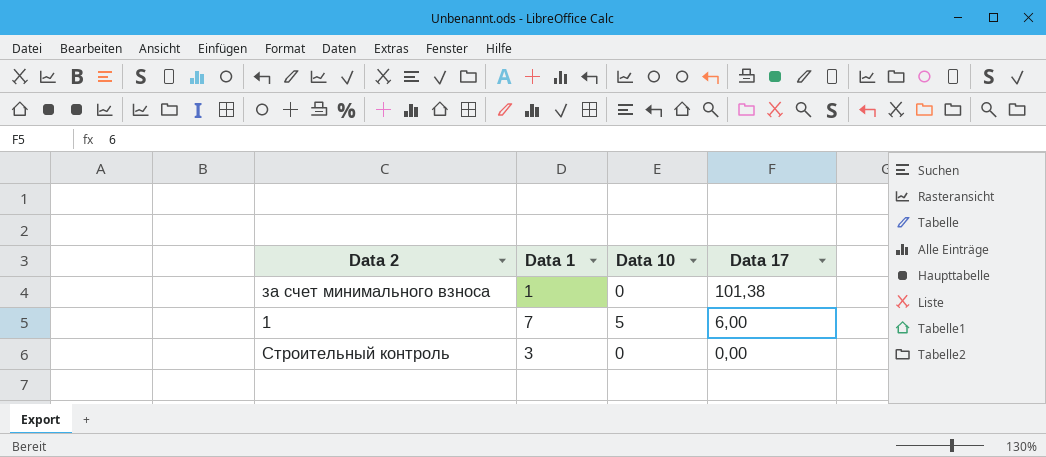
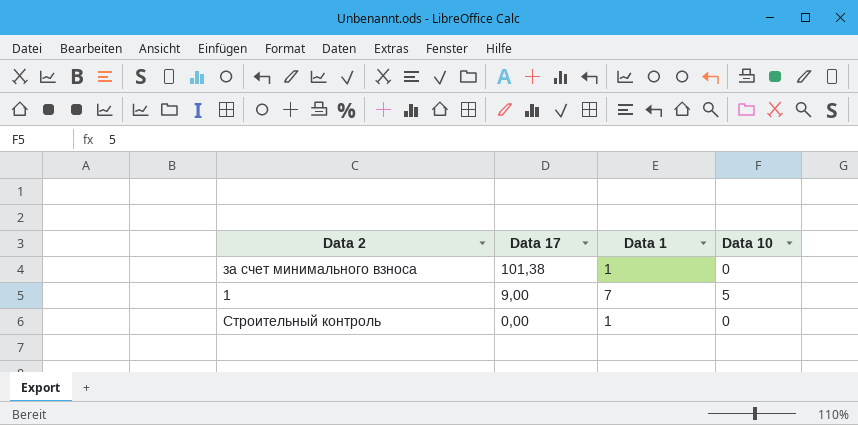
column Data 17 | position: 4 -> 2
1 | Data 17: 6,00 -> 9,00
Строительный контроль | Data 1: 3 -> 1

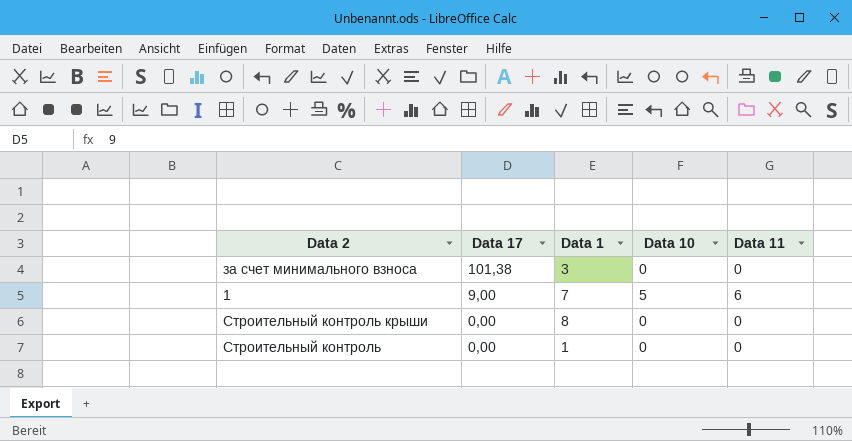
column Data 11 | position: none -> 5
за счет минимального взноса | Data 1: 1 -> 3
row Строительный контроль крыши: none -> 0,00 | 8 | 0 | 0

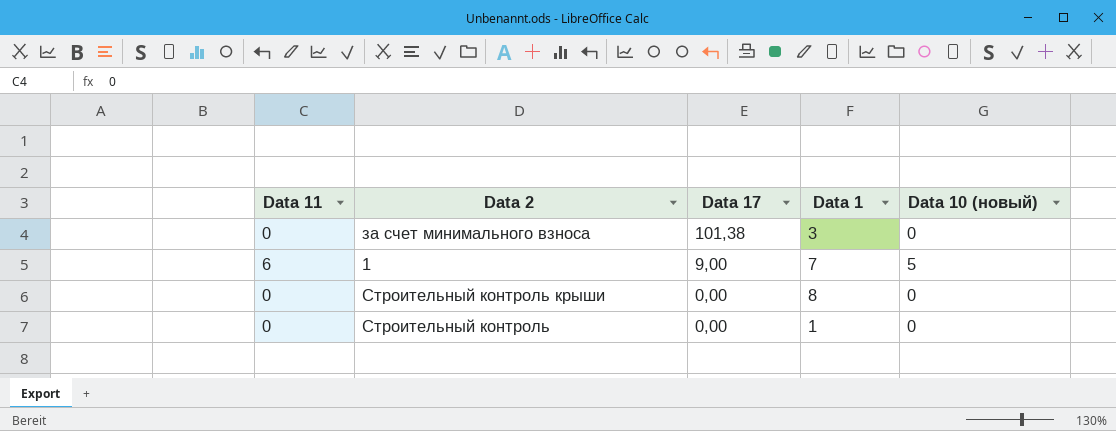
column Data 11 | position: 5 -> 1
column name: Data 10 -> Data 10 (новый)

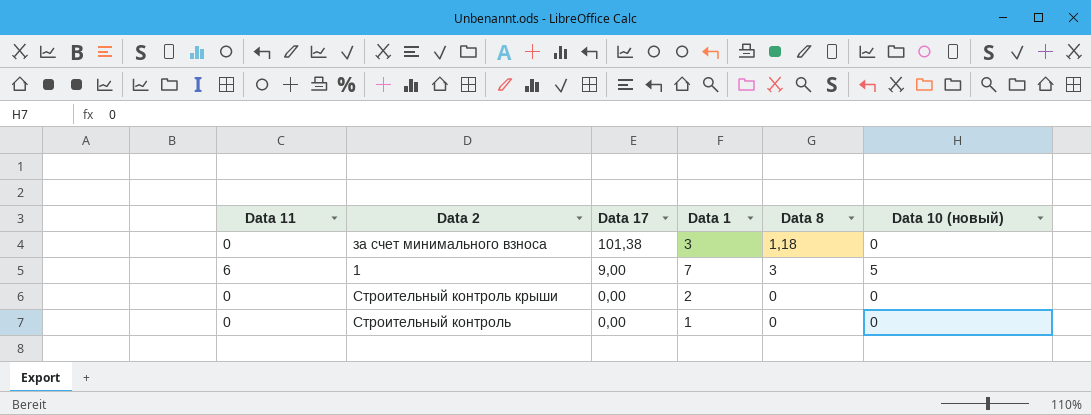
column Data 8 | position: none -> 5
Строительный контроль крыши | Data 1: 8 -> 2

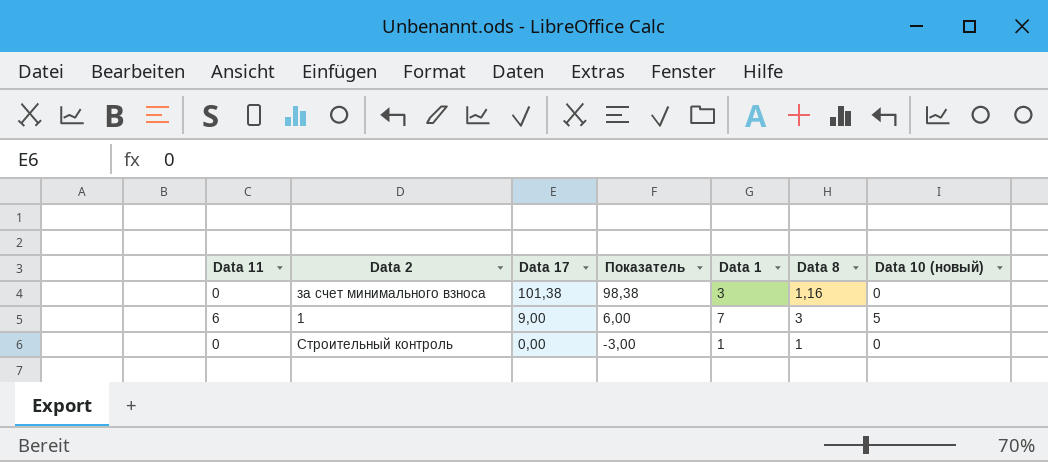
column Показатель | formula: none -> [Data 17] - 3
row Строительный контроль крыши: 0 | 0,00 | 2 | 0 | 0 -> none
за счет минимального взноса | Data 8: 1,18 -> 1,16
Строительный контроль | Data 8: 0 -> 1

